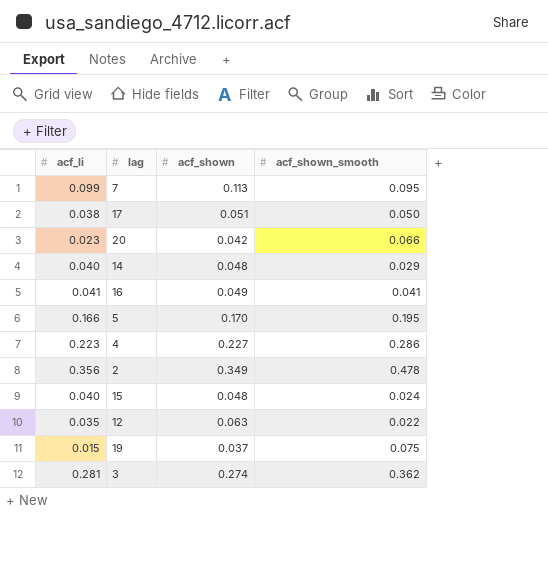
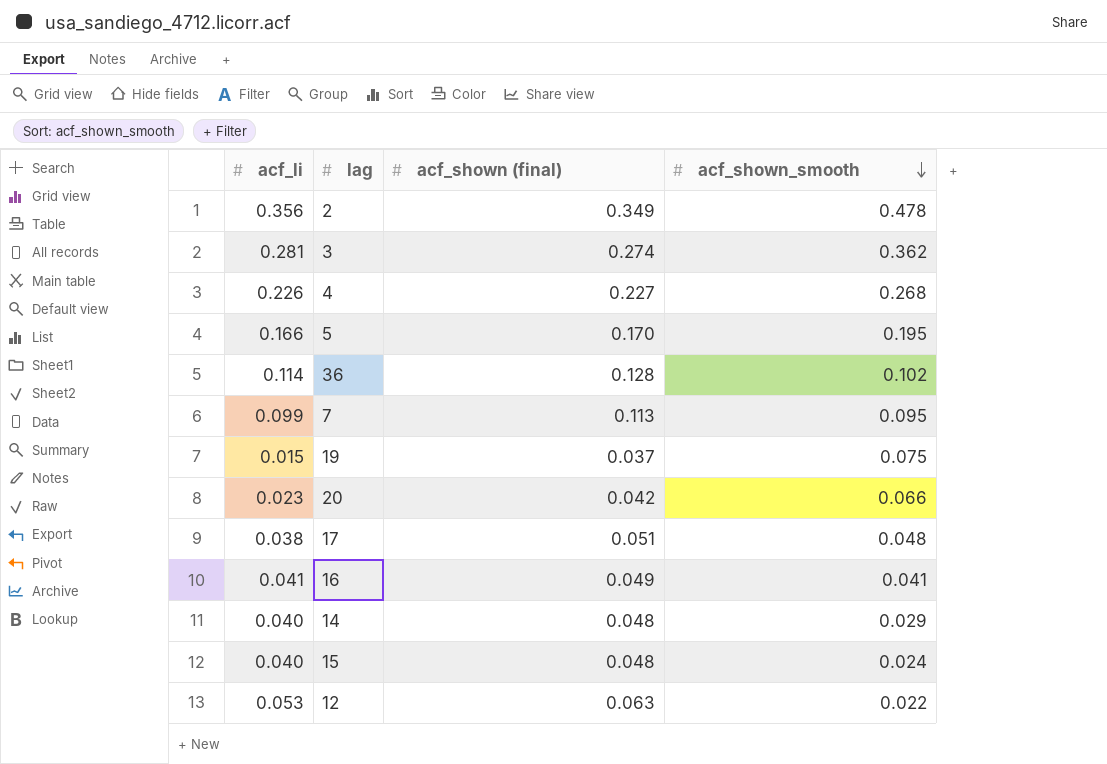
row order: none -> acf_shown_smooth descending
column name: acf_shown -> acf_shown (final)
4 | acf_li: 0.223 -> 0.226
4 | acf_shown_smooth: 0.286 -> 0.268
row 36: none -> 0.114 | 0.128 | 0.102
17 | acf_shown_smooth: 0.050 -> 0.048
12 | acf_li: 0.035 -> 0.053

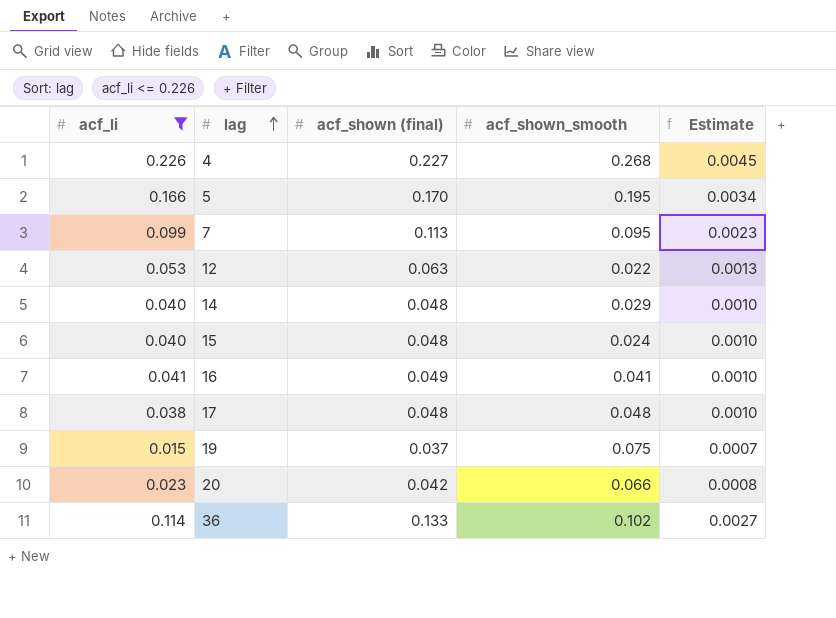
filter: none -> acf_li <= 0.226
row order: acf_shown_smooth descending -> lag ascending
column Estimate | formula: none -> [acf_shown (final)] * 0.02
17 | acf_shown (final): 0.051 -> 0.048
36 | acf_shown (final): 0.128 -> 0.133

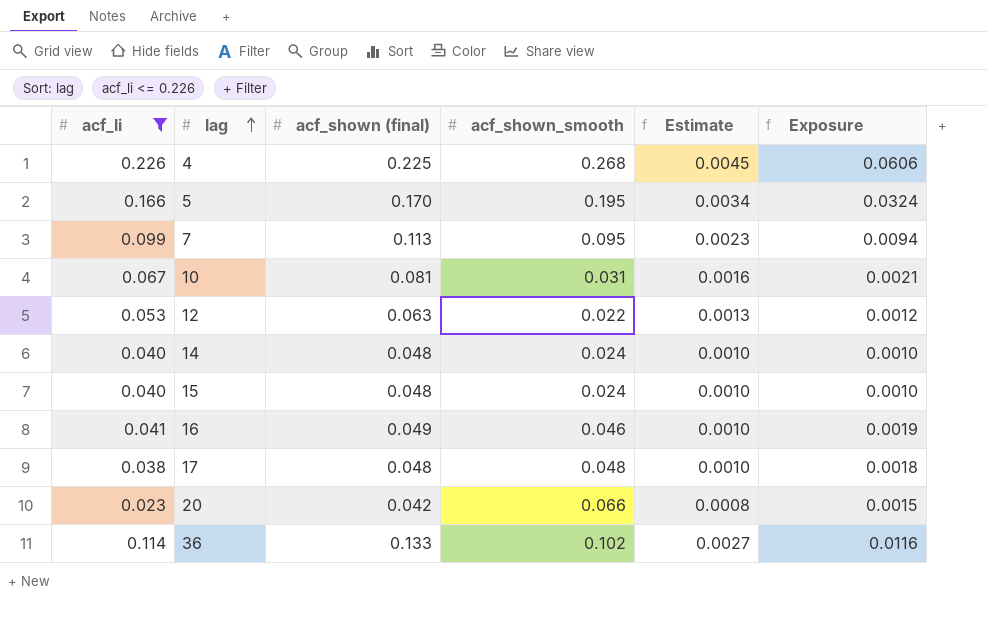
column Exposure | formula: none -> [acf_li] * [acf_shown_smooth]
row 19: 0.015 | 0.037 | 0.075 | 0.0007 -> none
4 | acf_shown (final): 0.227 -> 0.225
row 10: none -> 0.067 | 0.081 | 0.031 | 0.0016 | 0.0021
14 | acf_shown_smooth: 0.029 -> 0.024
16 | acf_shown_smooth: 0.041 -> 0.046

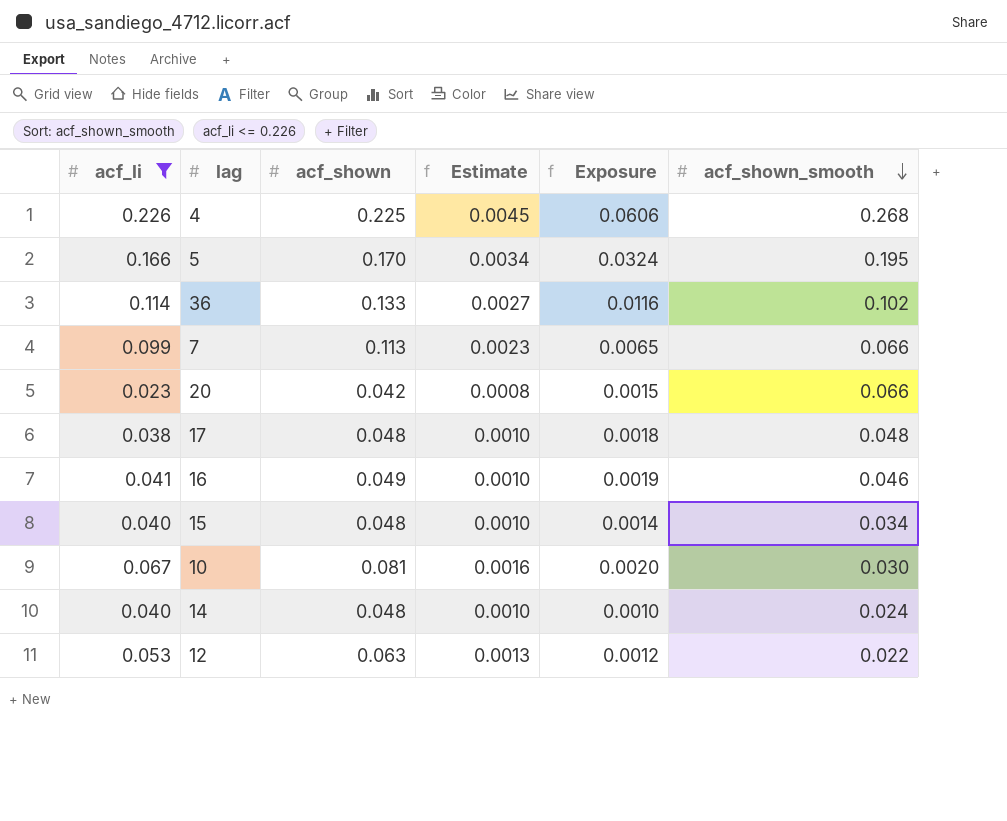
row order: lag ascending -> acf_shown_smooth descending
column name: acf_shown (final) -> acf_shown
column acf_shown_smooth | position: 4 -> 6
7 | Exposure: 0.0094 -> 0.0065
7 | acf_shown_smooth: 0.095 -> 0.066
15 | Exposure: 0.0010 -> 0.0014
15 | acf_shown_smooth: 0.024 -> 0.034
10 | Exposure: 0.0021 -> 0.0020
10 | acf_shown_smooth: 0.031 -> 0.030

